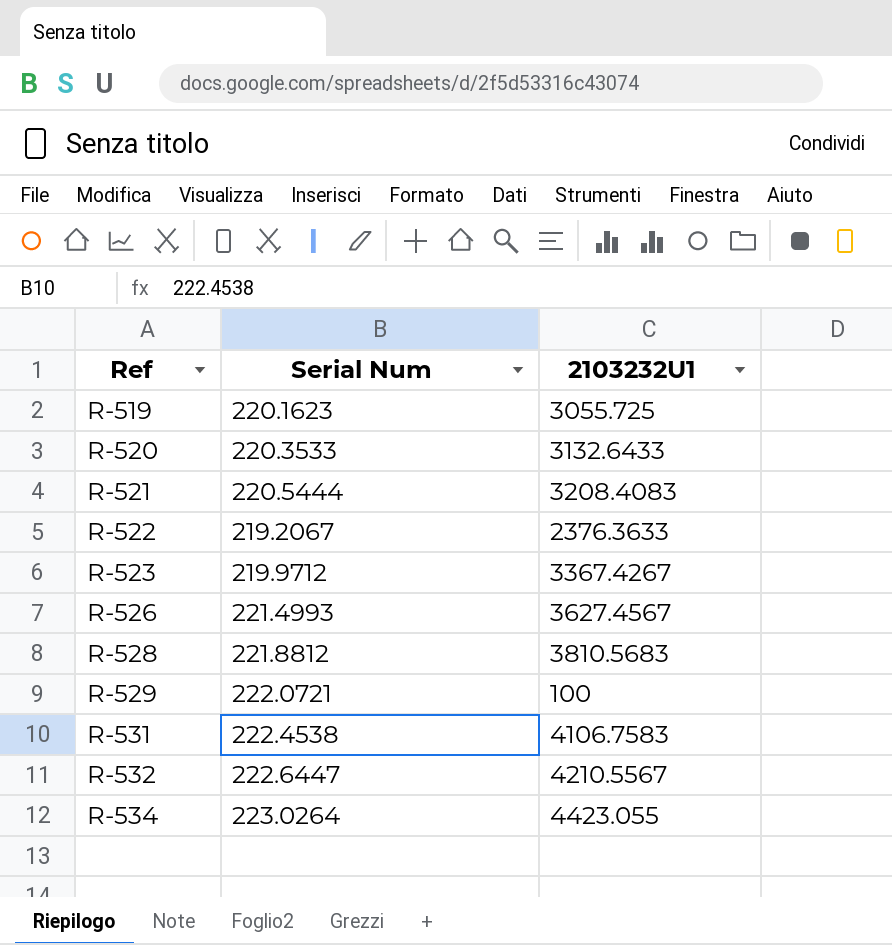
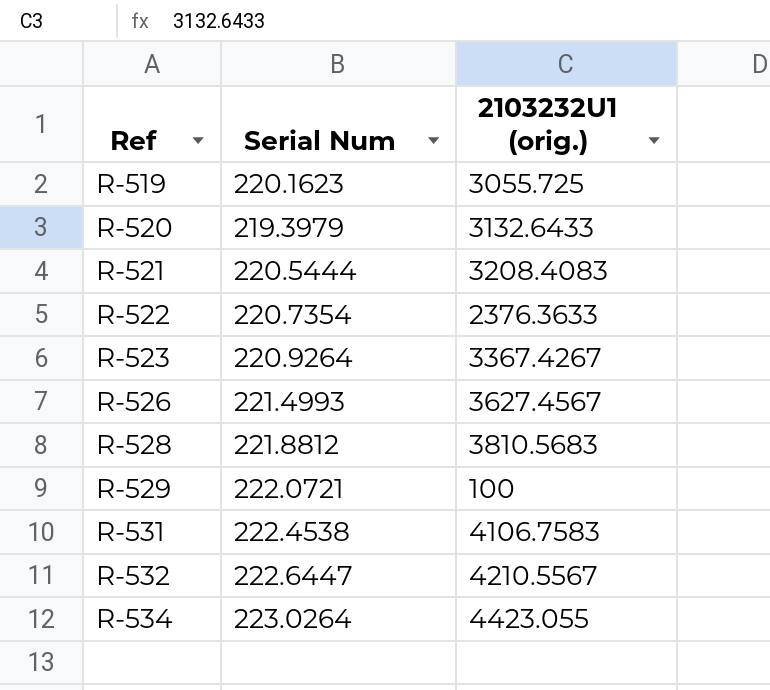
column name: 2103232U1 -> 2103232U1 (orig.)
R-520 | Serial Num: 220.3533 -> 219.3979
R-522 | Serial Num: 219.2067 -> 220.7354
R-523 | Serial Num: 219.9712 -> 220.9264

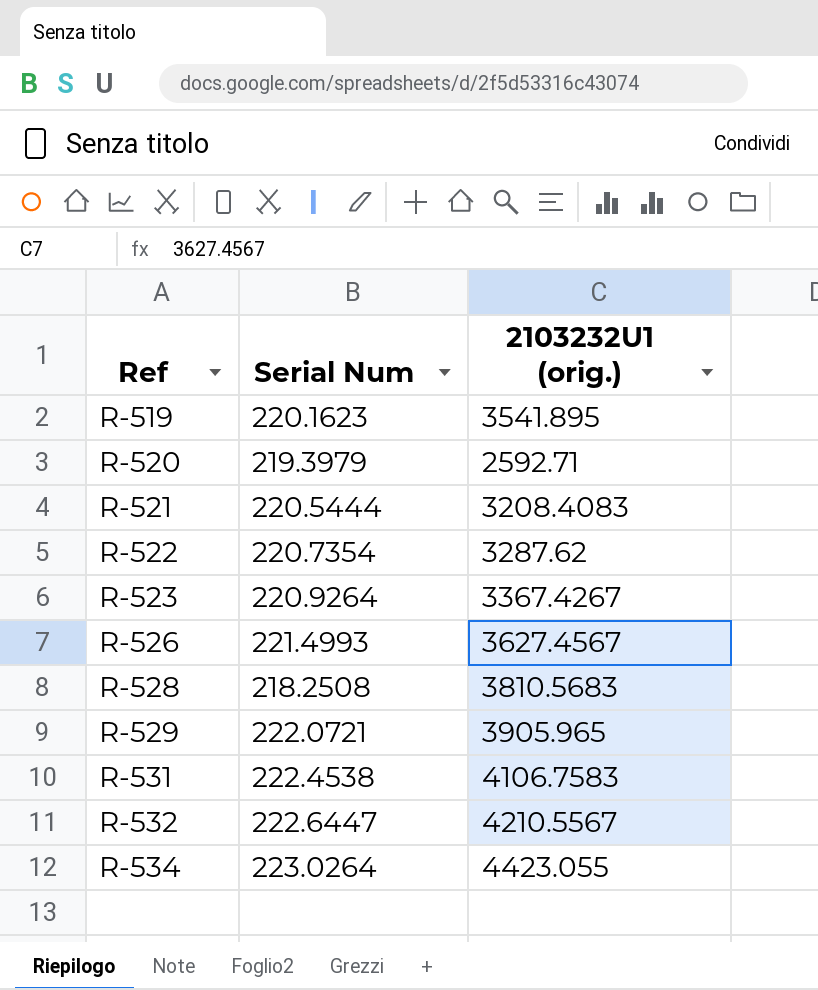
R-519 | 2103232U1 (orig.): 3055.725 -> 3541.895
R-520 | 2103232U1 (orig.): 3132.6433 -> 2592.71
R-522 | 2103232U1 (orig.): 2376.3633 -> 3287.62
R-528 | Serial Num: 221.8812 -> 218.2508
R-529 | 2103232U1 (orig.): 100 -> 3905.965

